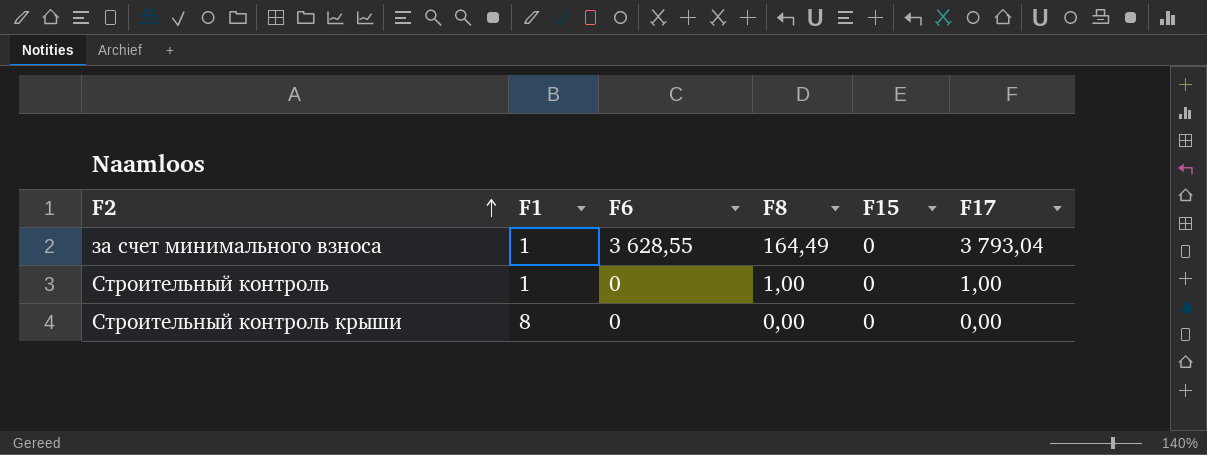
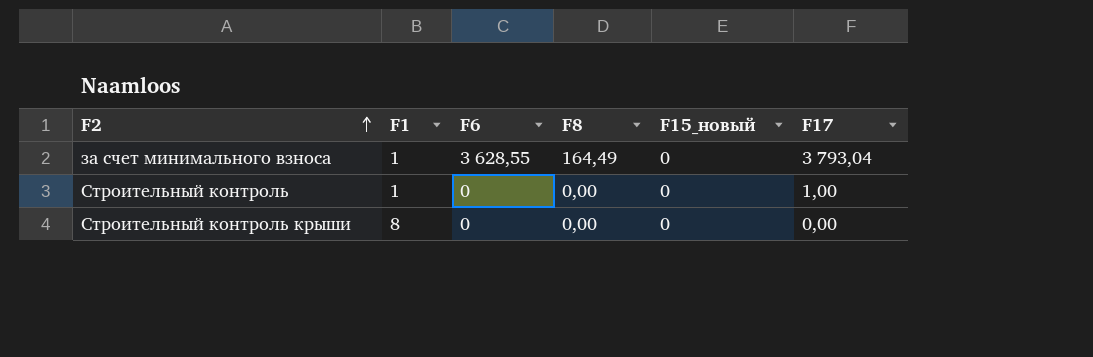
column name: F15 -> F15_новый
Строительный контроль | F8: 1,00 -> 0,00

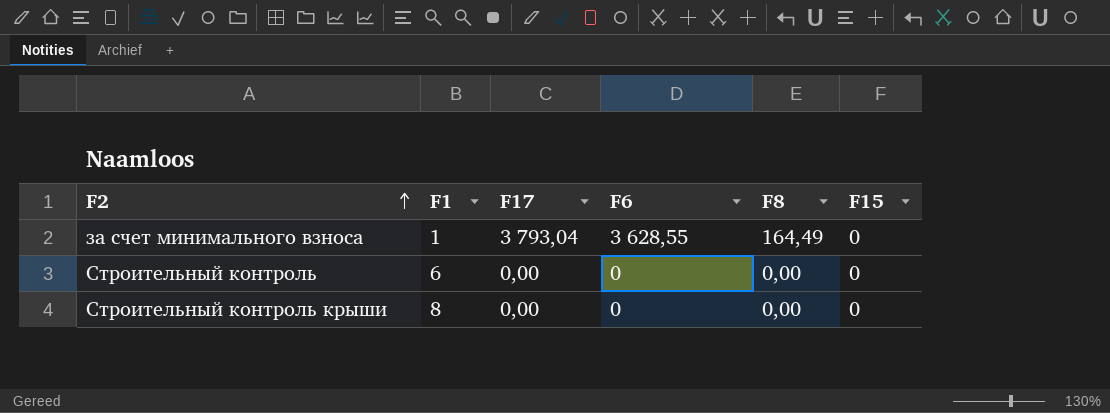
column F17 | position: 6 -> 3
column name: F15_новый -> F15
Строительный контроль | F1: 1 -> 6
Строительный контроль | F17: 1,00 -> 0,00

